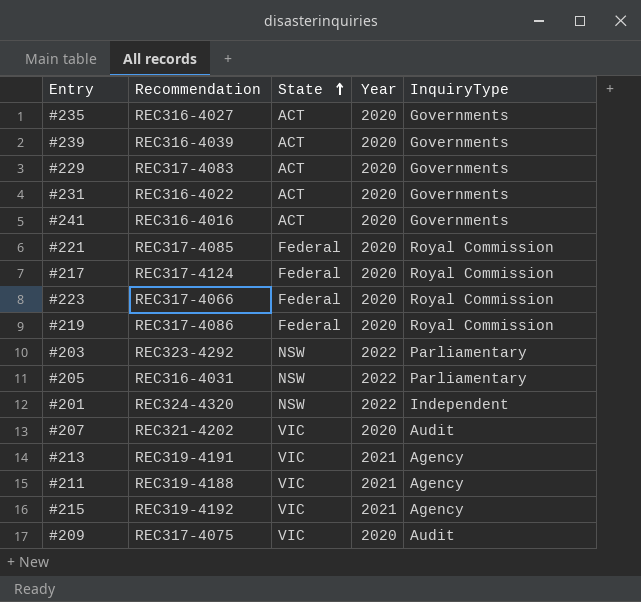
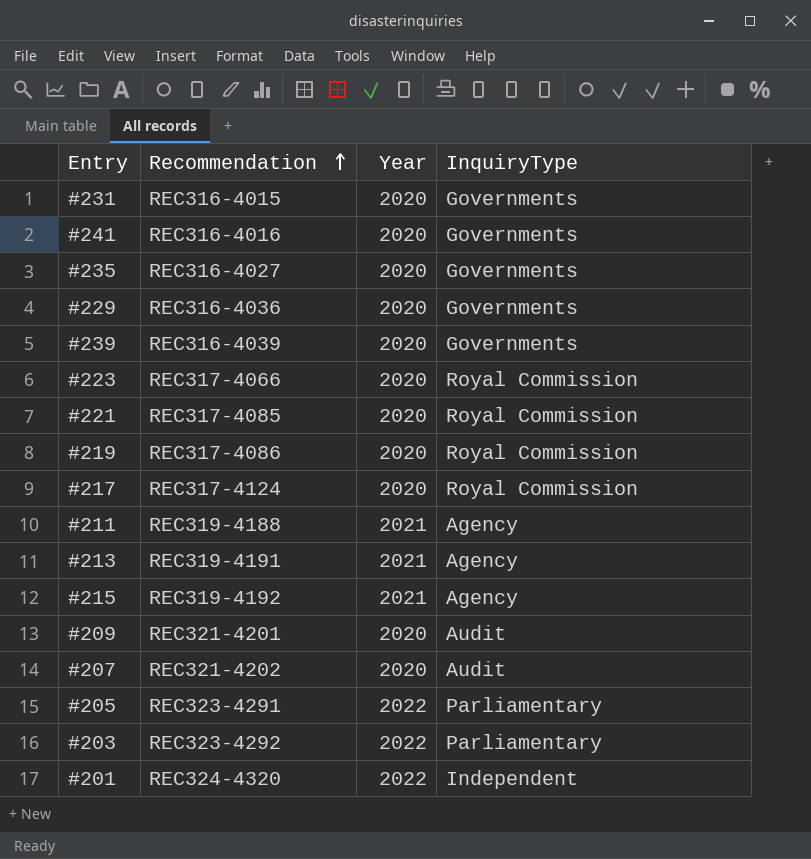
row order: State ascending -> Recommendation ascending
column State | position: 3 -> none
#231 | Recommendation: REC316-4022 -> REC316-4015
#229 | Recommendation: REC317-4083 -> REC316-4036
#209 | Recommendation: REC317-4075 -> REC321-4201
#205 | Recommendation: REC316-4031 -> REC323-4291

